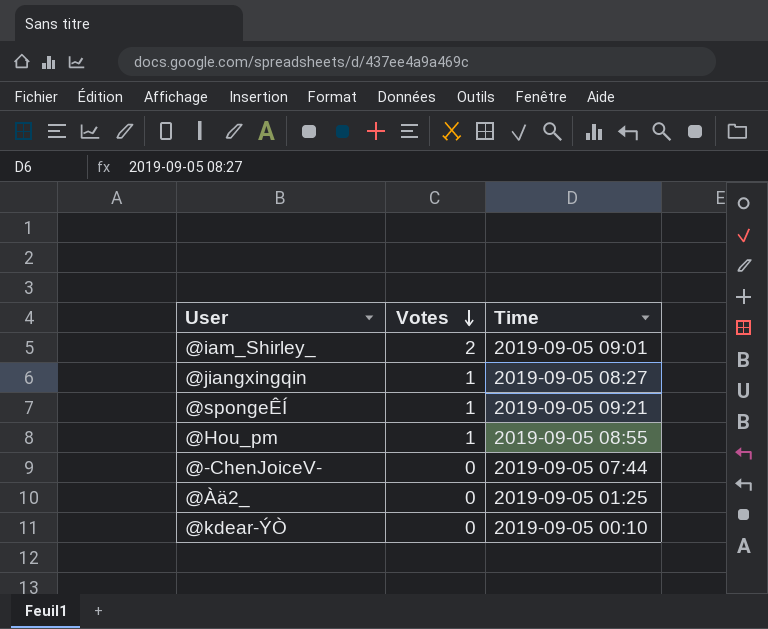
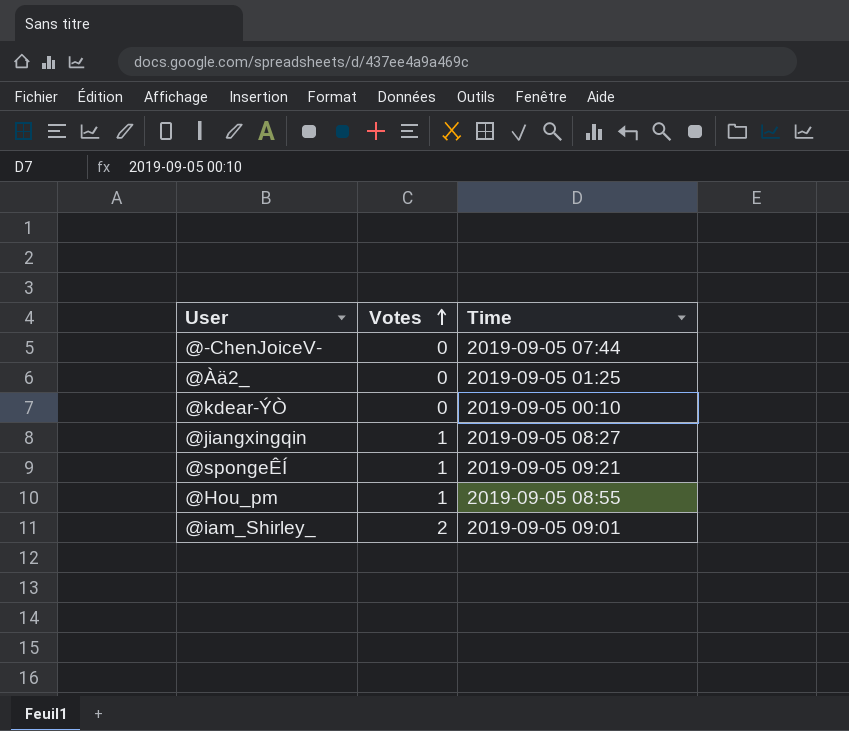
row order: Votes descending -> Votes ascending

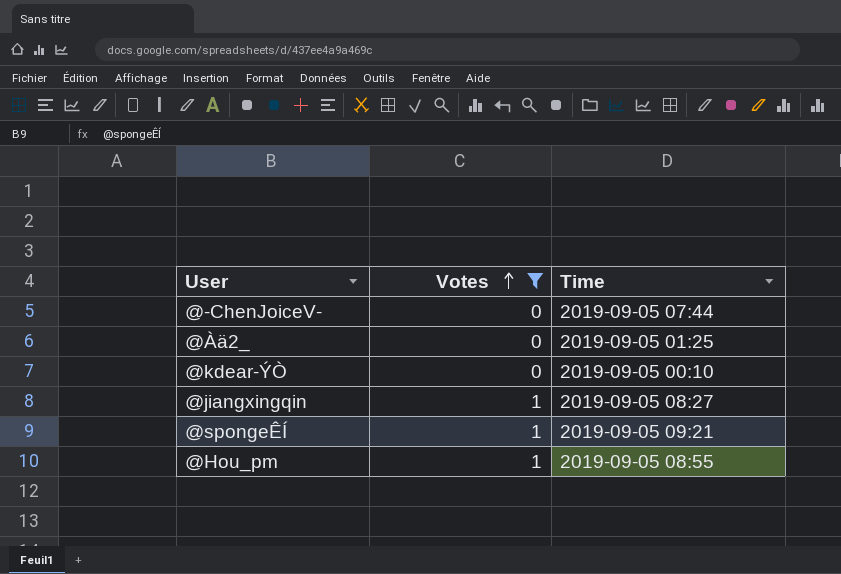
filter: none -> Votes != 2

